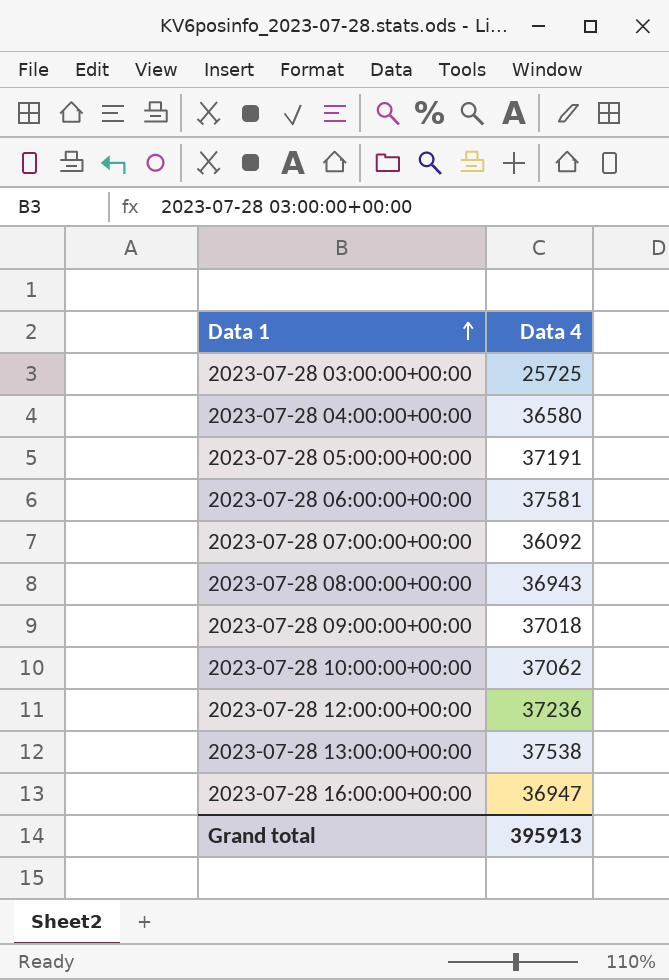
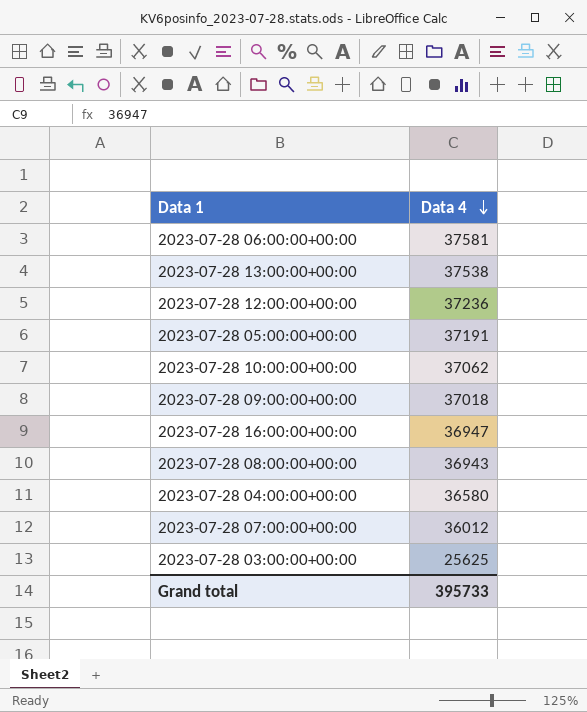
row order: Data 1 ascending -> Data 4 descending
2023-07-28 07:00:00+00:00 | Data 4: 36092 -> 36012
2023-07-28 03:00:00+00:00 | Data 4: 25725 -> 25625
Grand total | Data 4: 395913 -> 395733

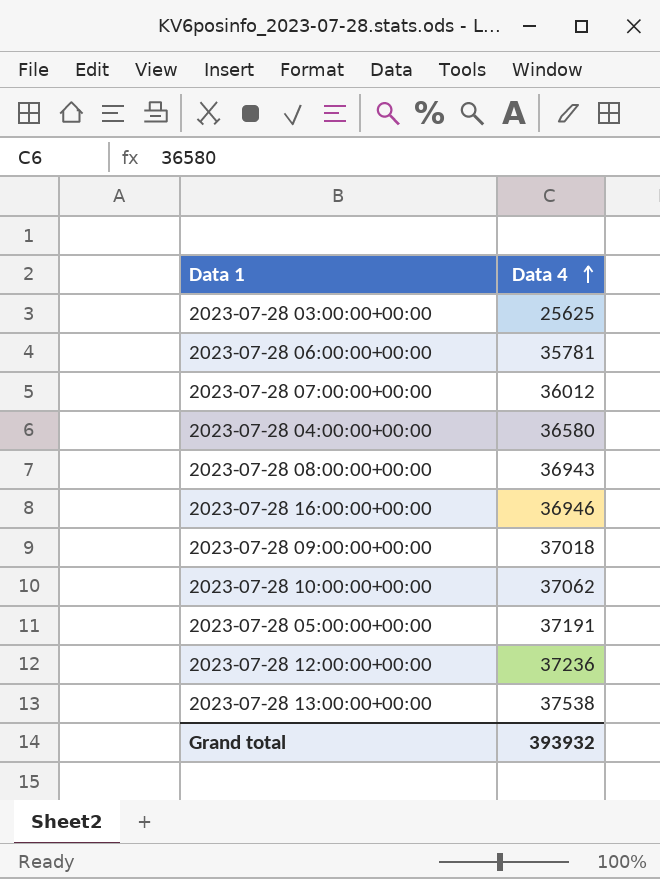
row order: Data 4 descending -> Data 4 ascending
2023-07-28 06:00:00+00:00 | Data 4: 37581 -> 35781
2023-07-28 16:00:00+00:00 | Data 4: 36947 -> 36946
Grand total | Data 4: 395733 -> 393932

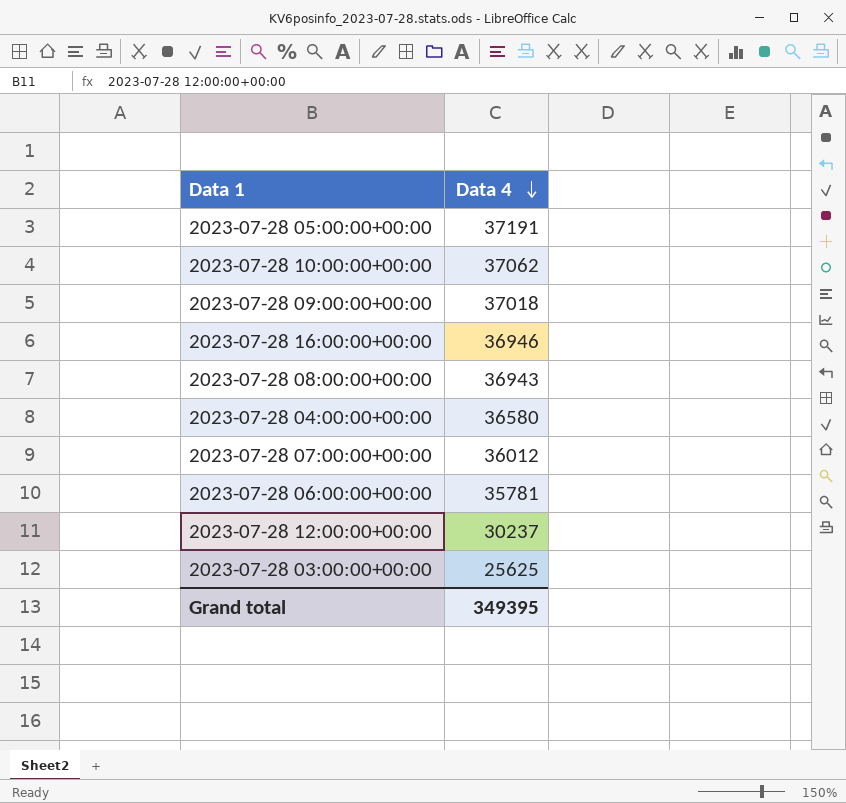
row order: Data 4 ascending -> Data 4 descending
row 2023-07-28 13:00:00+00:00: 37538 -> none
2023-07-28 12:00:00+00:00 | Data 4: 37236 -> 30237
Grand total | Data 4: 393932 -> 349395

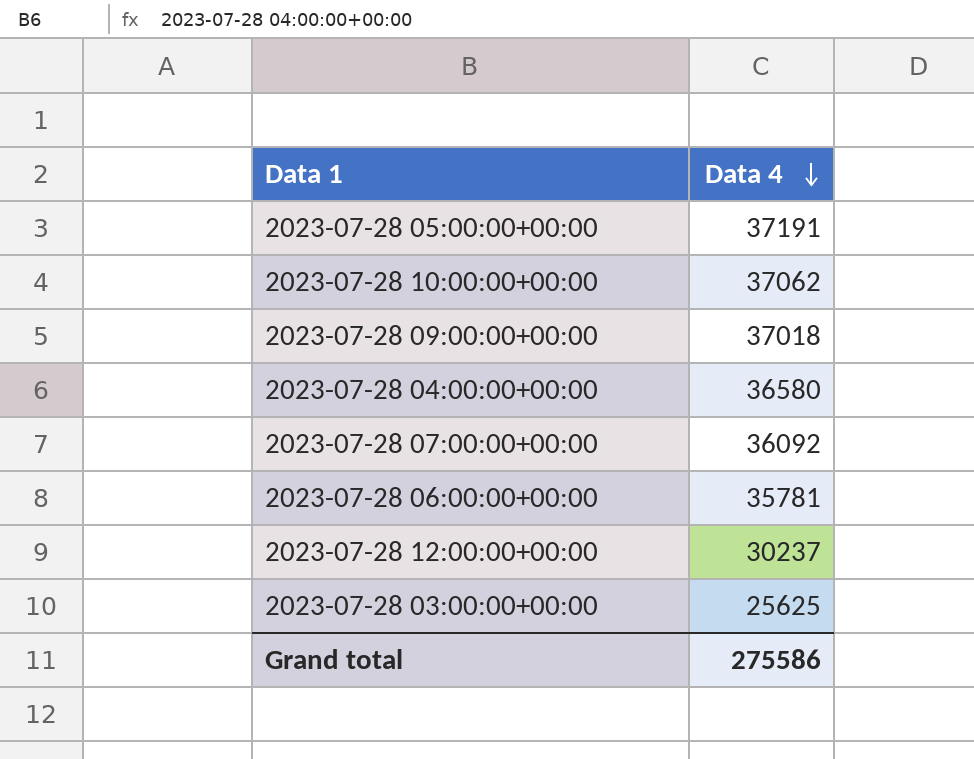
row 2023-07-28 16:00:00+00:00: 36946 -> none
row 2023-07-28 08:00:00+00:00: 36943 -> none
2023-07-28 07:00:00+00:00 | Data 4: 36012 -> 36092
Grand total | Data 4: 349395 -> 275586

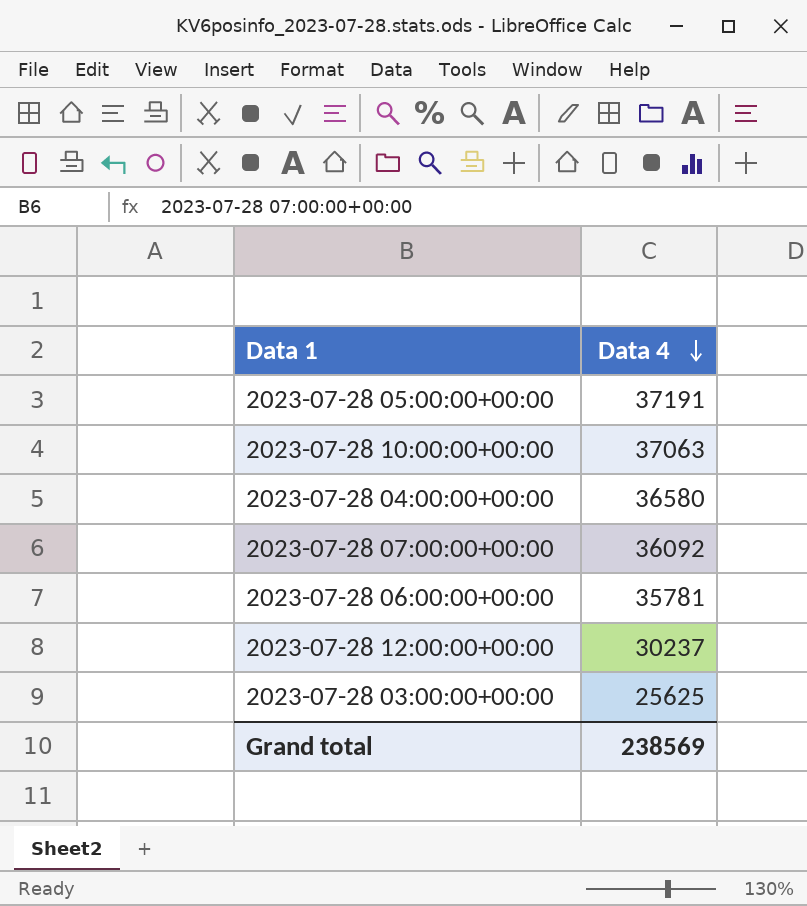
row 2023-07-28 09:00:00+00:00: 37018 -> none
2023-07-28 10:00:00+00:00 | Data 4: 37062 -> 37063
Grand total | Data 4: 275586 -> 238569

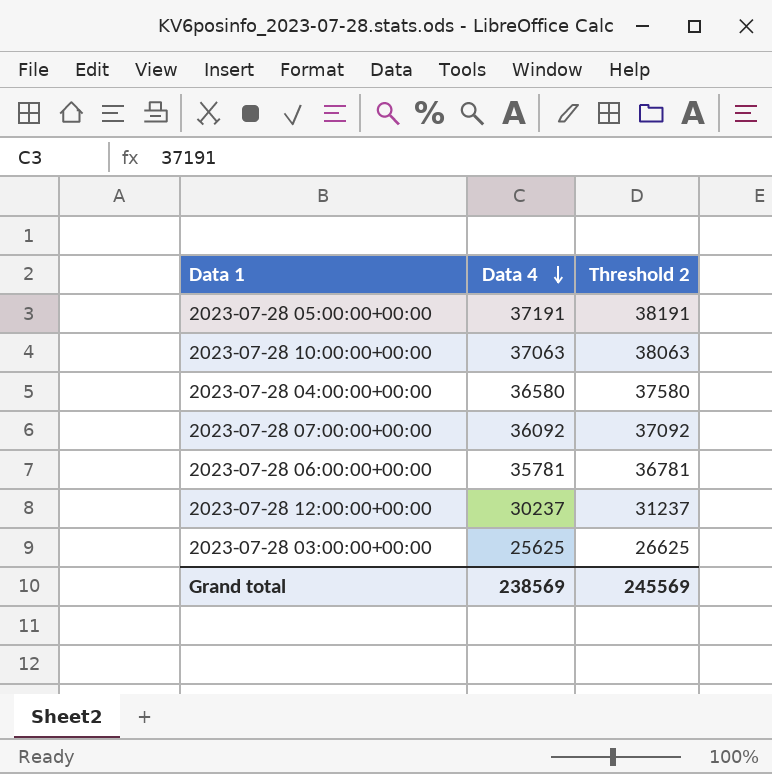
column Threshold 2 | formula: none -> [Data 4] + 1000

